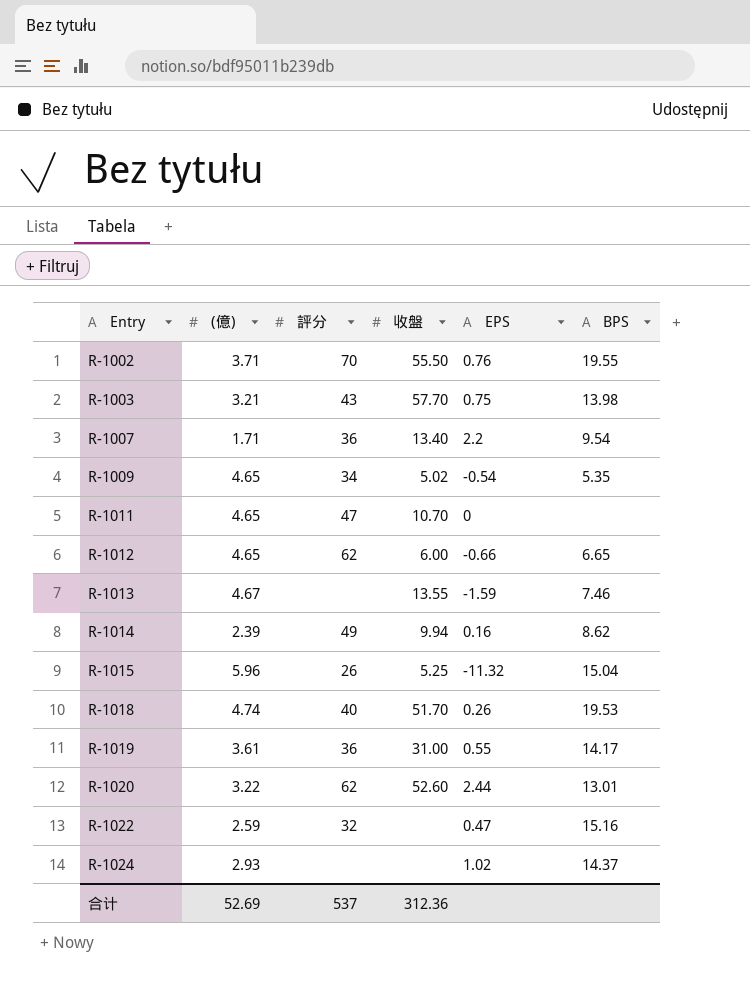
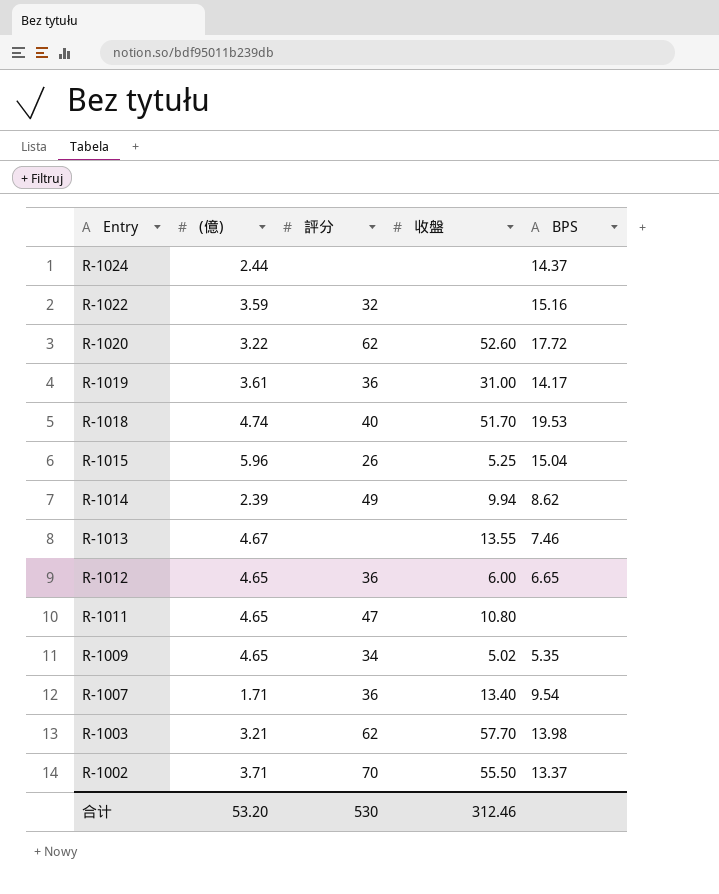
row order: Entry ascending -> Entry descending
column EPS | position: 5 -> none
R-1024 | (億): 2.93 -> 2.44
R-1022 | (億): 2.59 -> 3.59
R-1020 | BPS: 13.01 -> 17.72
R-1012 | 評分: 62 -> 36
R-1011 | 收盤: 10.70 -> 10.80
R-1003 | 評分: 43 -> 62
R-1002 | BPS: 19.55 -> 13.37
合计 | (億): 52.69 -> 53.20
合计 | 評分: 537 -> 530
合计 | 收盤: 312.36 -> 312.46

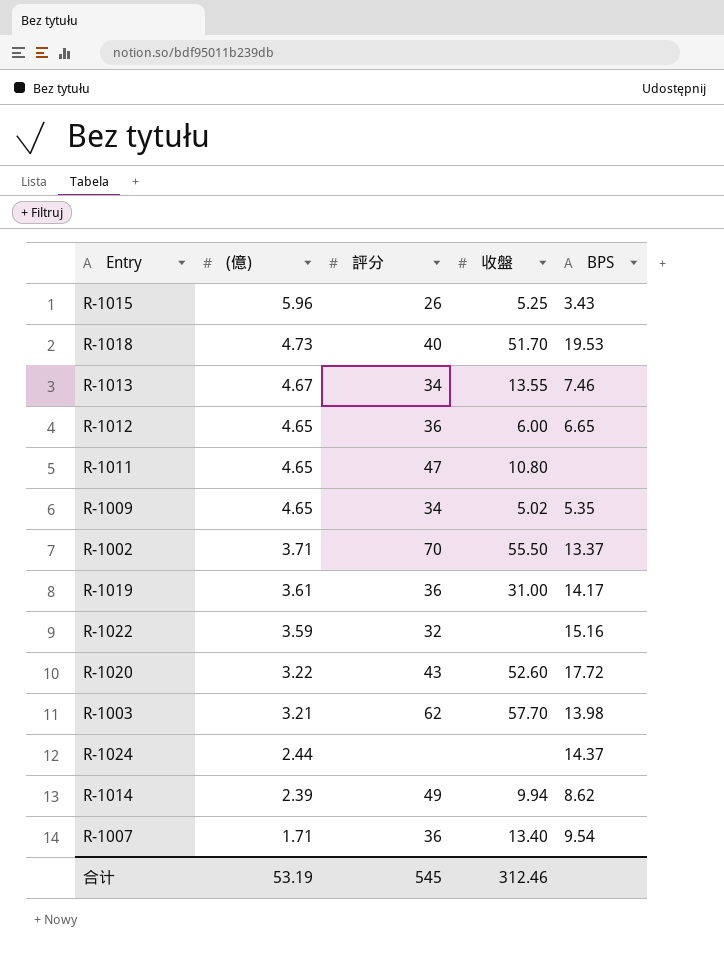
row order: Entry descending -> (億) descending
R-1015 | BPS: 15.04 -> 3.43
R-1018 | (億): 4.74 -> 4.73
R-1013 | 評分: none -> 34
R-1020 | 評分: 62 -> 43
合计 | (億): 53.20 -> 53.19
合计 | 評分: 530 -> 545

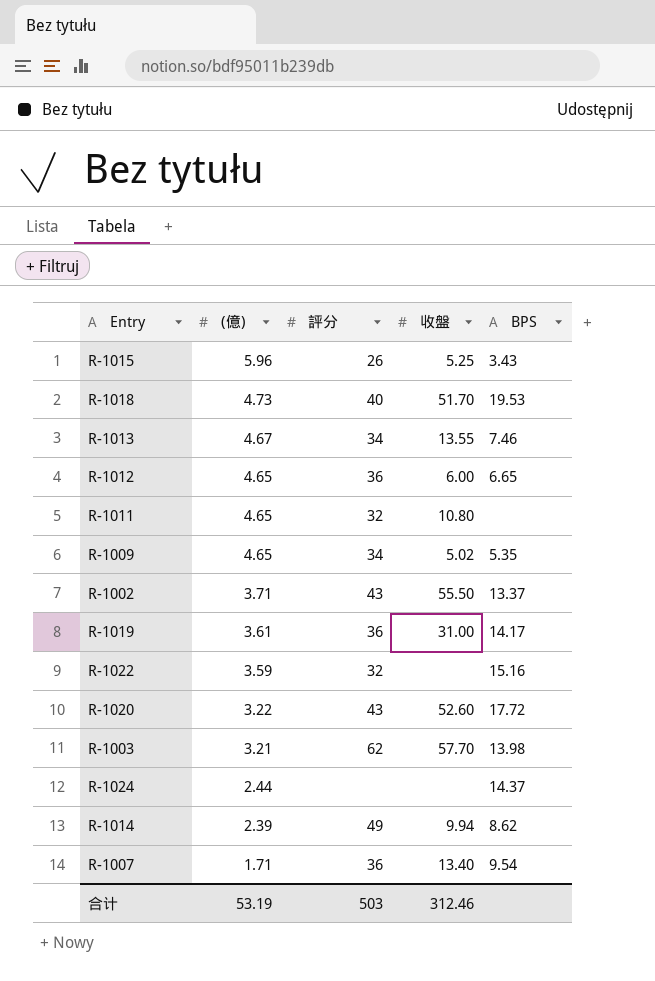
R-1011 | 評分: 47 -> 32
R-1002 | 評分: 70 -> 43
合计 | 評分: 545 -> 503

